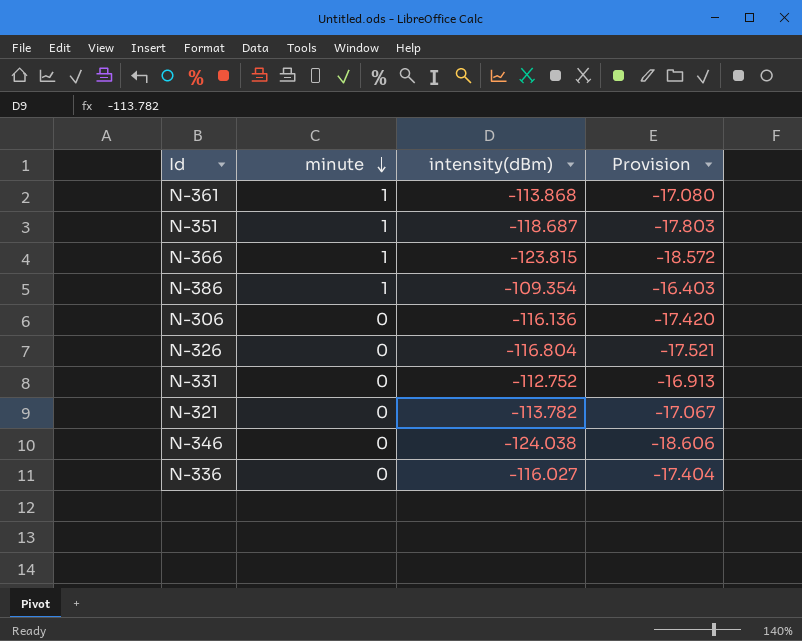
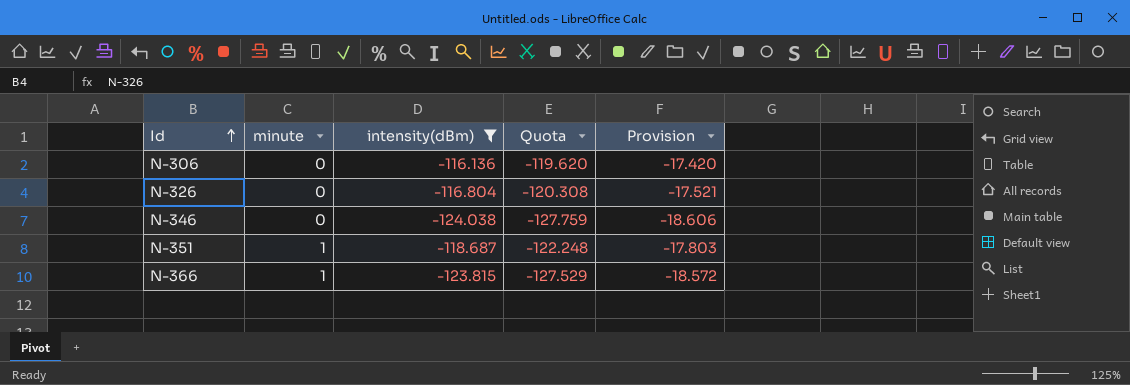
filter: none -> intensity(dBm) <= -116.136
row order: minute descending -> Id ascending
column Quota | formula: none -> [intensity(dBm)] * 1.03

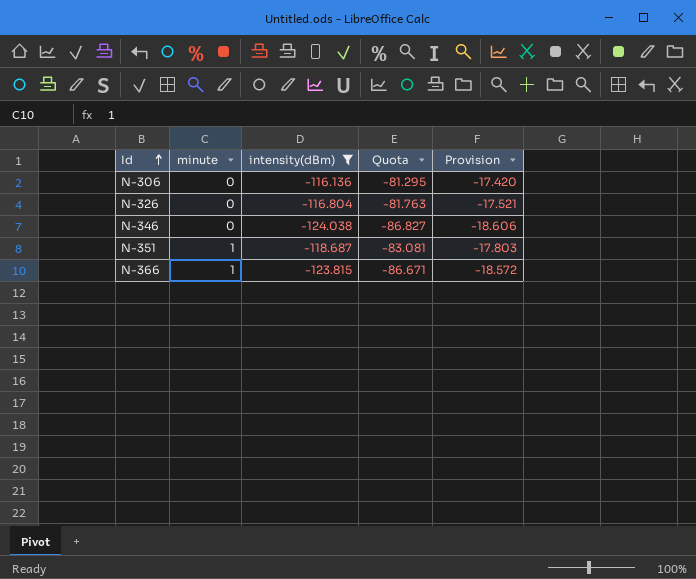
column Quota | formula: [intensity(dBm)] * 1.03 -> [intensity(dBm)] * 0.7

